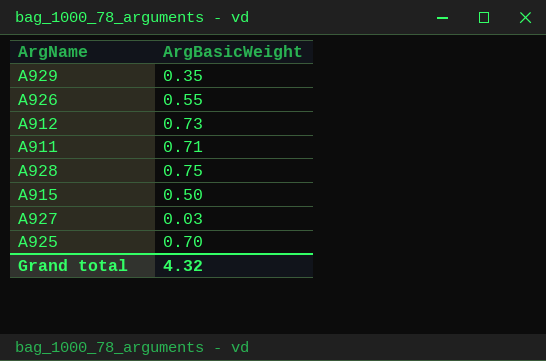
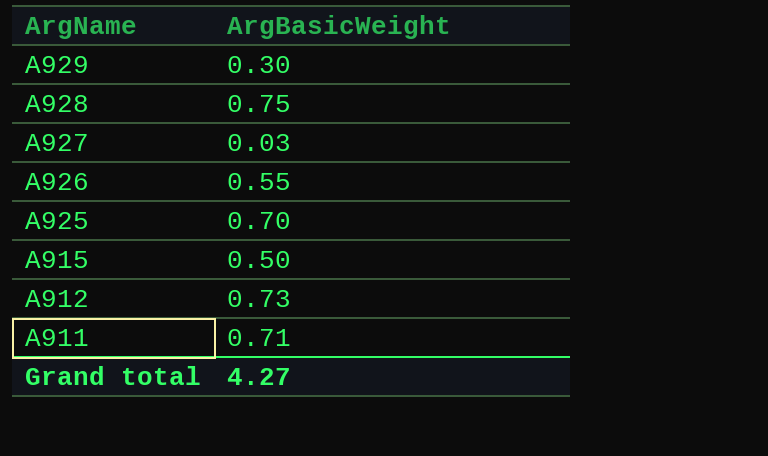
row order: none -> ArgName descending
A929 | ArgBasicWeight: 0.35 -> 0.30
Grand total | ArgBasicWeight: 4.32 -> 4.27

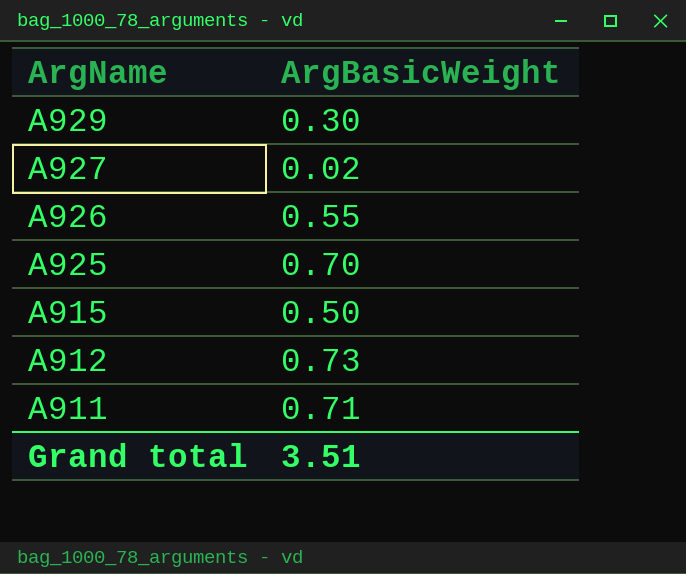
row A928: 0.75 -> none
A927 | ArgBasicWeight: 0.03 -> 0.02
Grand total | ArgBasicWeight: 4.27 -> 3.51

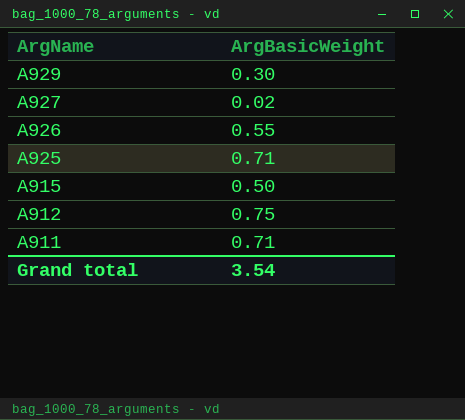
A925 | ArgBasicWeight: 0.70 -> 0.71
A912 | ArgBasicWeight: 0.73 -> 0.75
Grand total | ArgBasicWeight: 3.51 -> 3.54

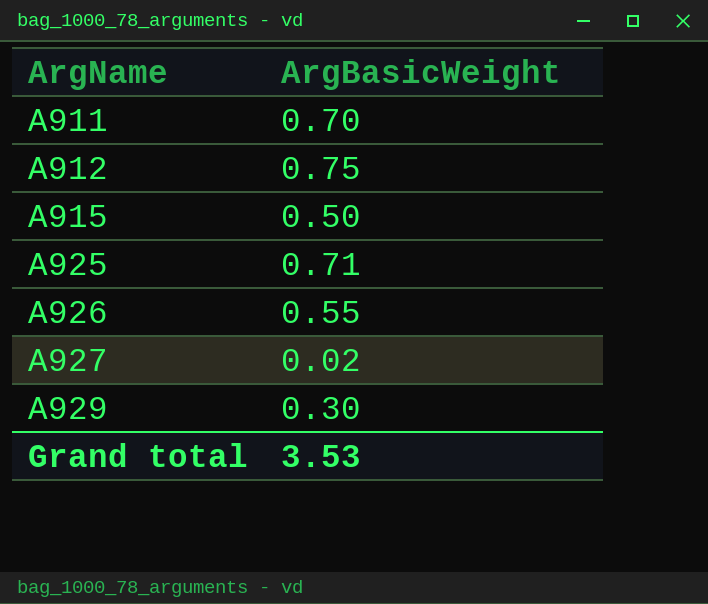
row order: ArgName descending -> ArgName ascending
A911 | ArgBasicWeight: 0.71 -> 0.70
Grand total | ArgBasicWeight: 3.54 -> 3.53

